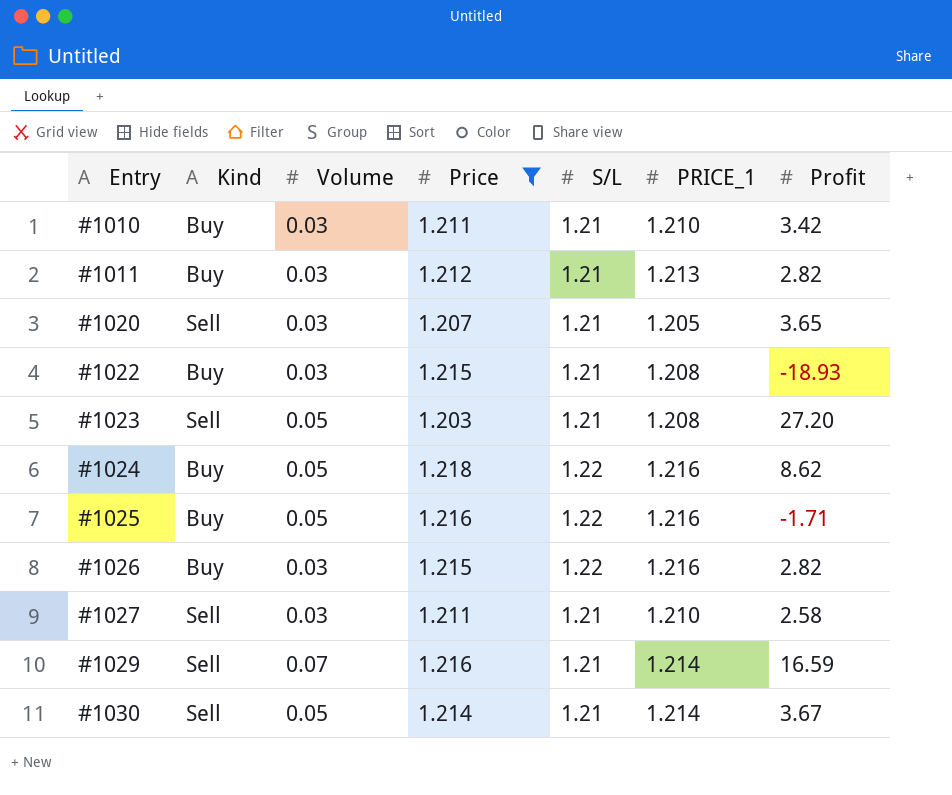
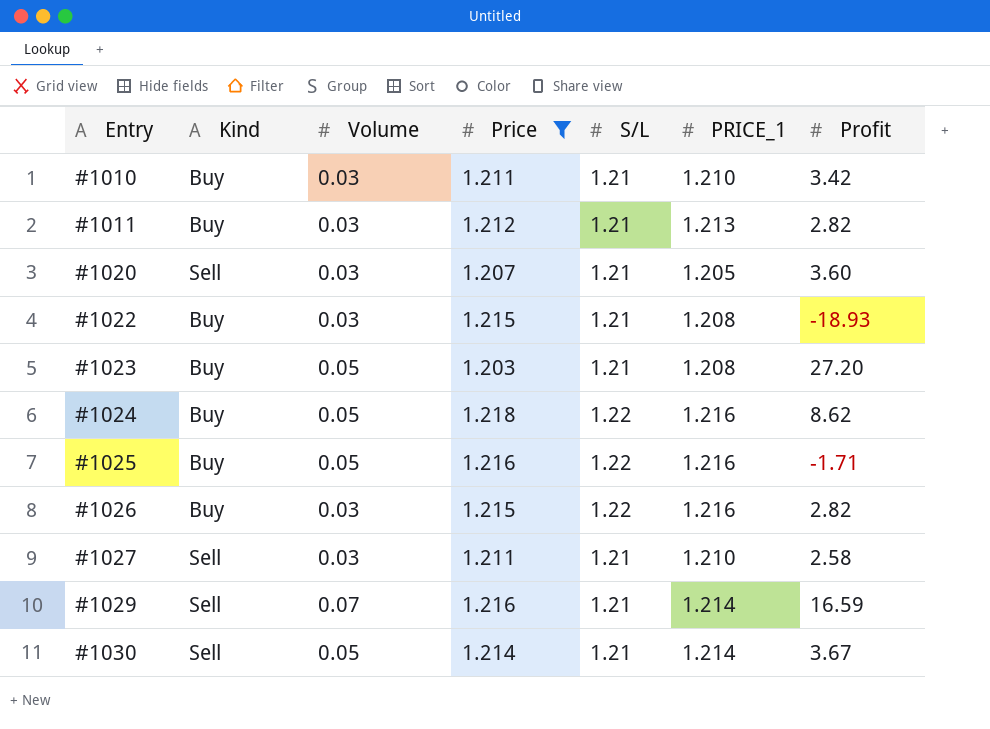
#1020 | Profit: 3.65 -> 3.60
#1023 | Kind: Sell -> Buy

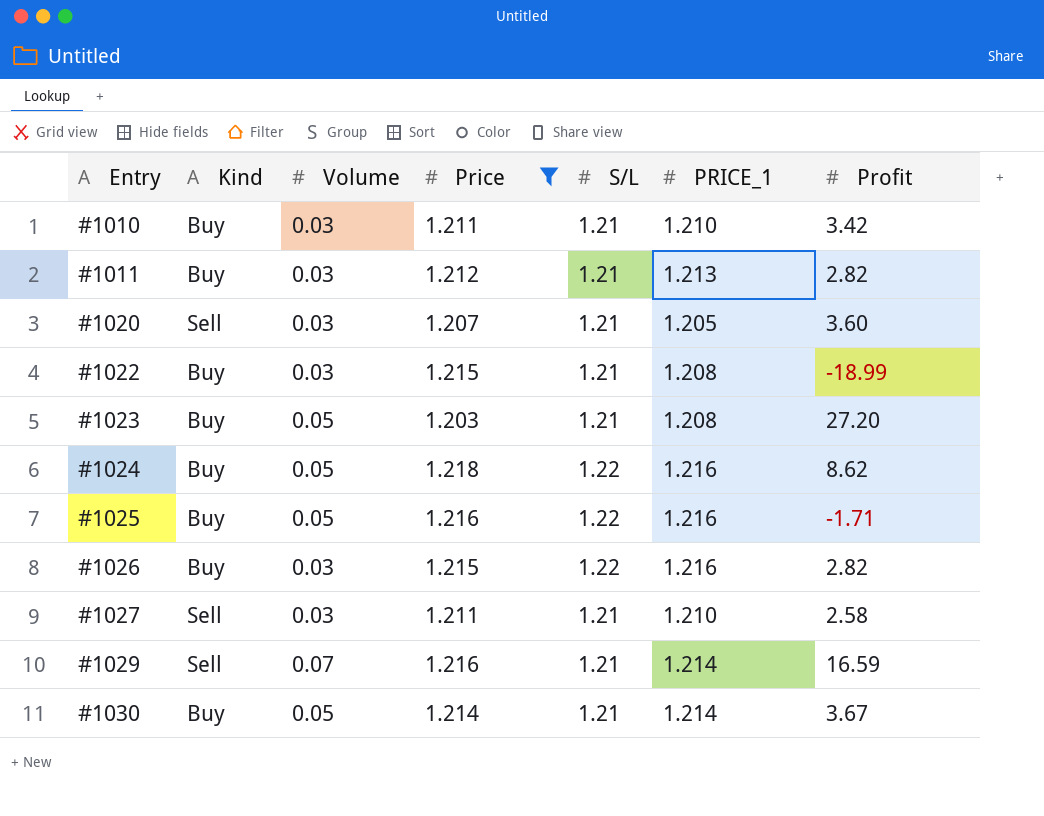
#1022 | Profit: -18.93 -> -18.99
#1030 | Kind: Sell -> Buy

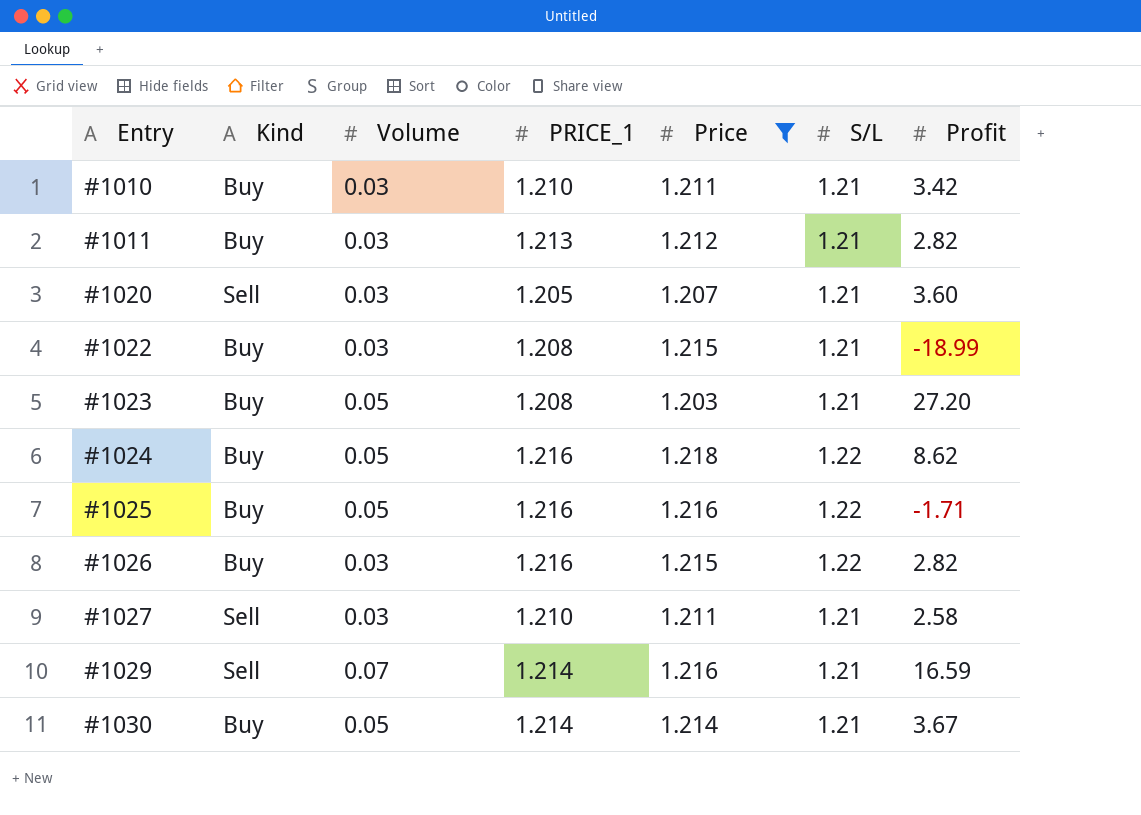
column PRICE_1 | position: 6 -> 4

